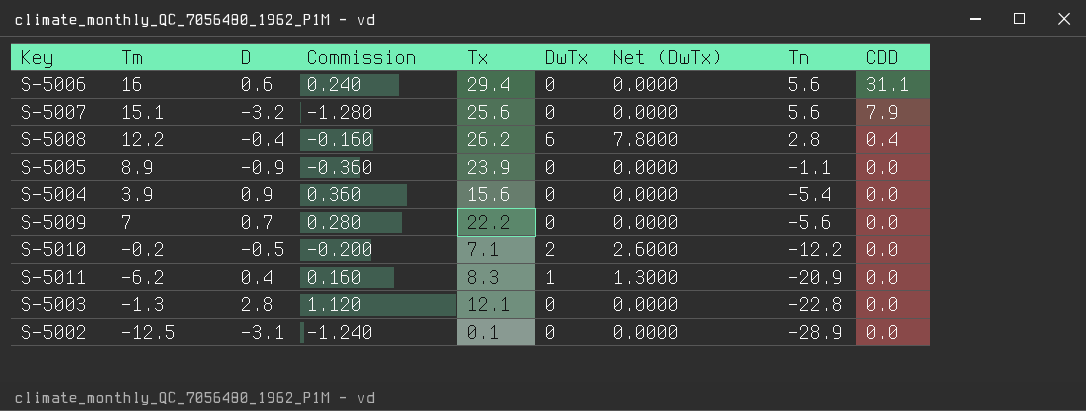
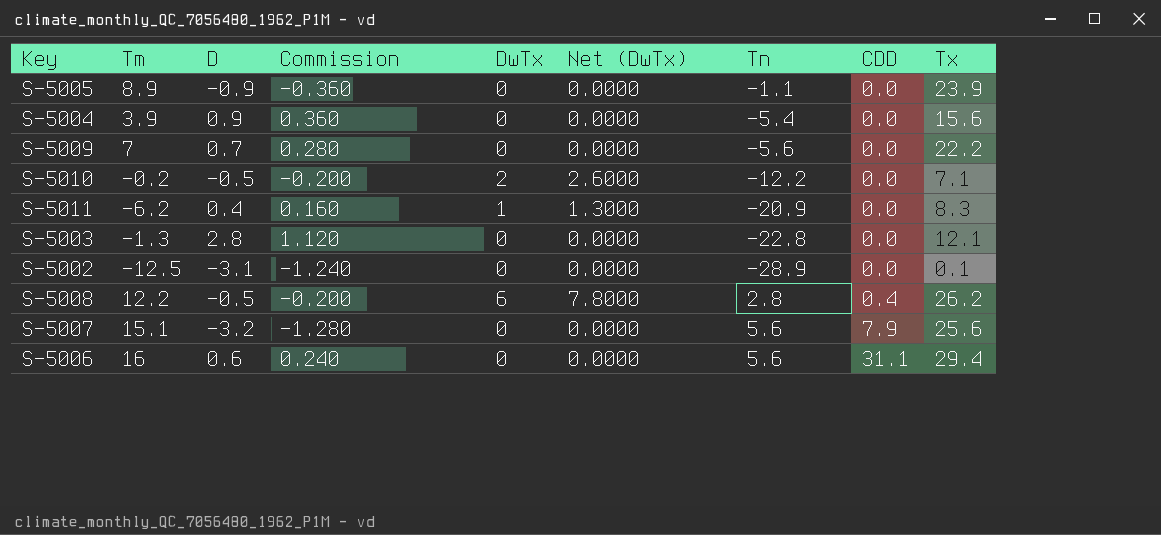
row order: Tn descending -> CDD ascending
column Tx | position: 5 -> 9
S-5008 | D: -0.4 -> -0.5
S-5008 | Commission: -0.160 -> -0.200

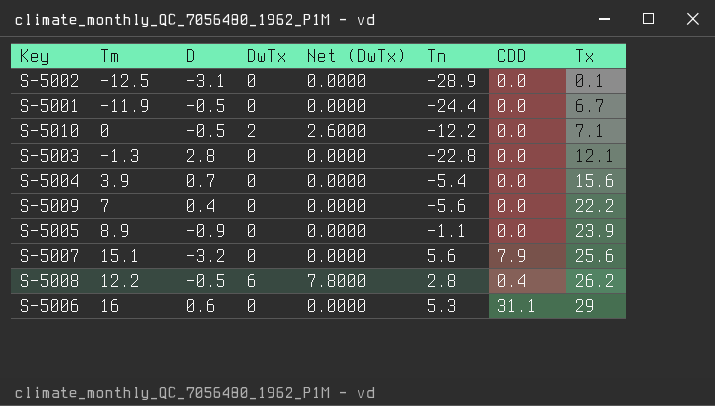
row order: CDD ascending -> Tx ascending
column Commission | formula: [D] * 0.4 -> none
row S-5011: -6.2 | 0.4 | 0.160 | 1 | 1.3000 | -20.9 | 0.0 | 8.3 -> none
row S-5001: none -> -11.9 | -0.5 | 0 | 0.0000 | -24.4 | 0.0 | 6.7
S-5010 | Tm: -0.2 -> 0
S-5004 | D: 0.9 -> 0.7
S-5009 | D: 0.7 -> 0.4
S-5006 | Tn: 5.6 -> 5.3
S-5006 | Tx: 29.4 -> 29

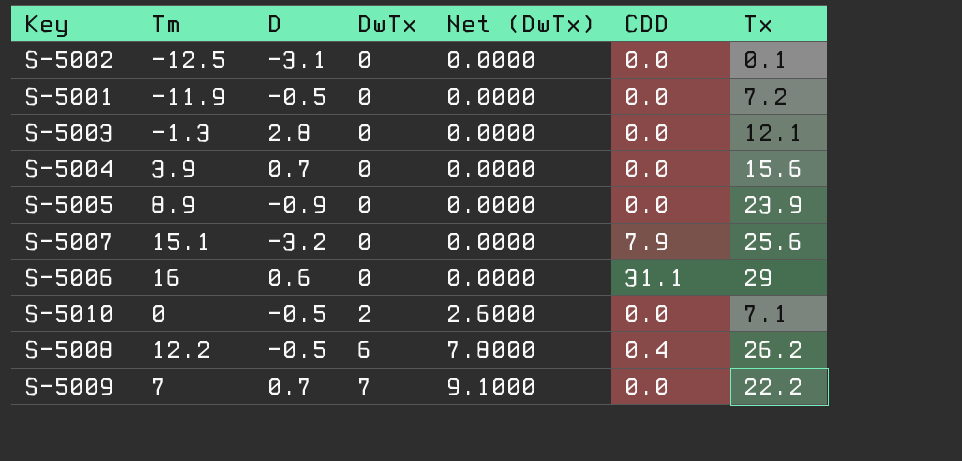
row order: Tx ascending -> DwTx ascending
column Tn | position: 6 -> none
S-5001 | Tx: 6.7 -> 7.2
S-5009 | D: 0.4 -> 0.7
S-5009 | DwTx: 0 -> 7
S-5009 | Net (DwTx): 0.0000 -> 9.1000

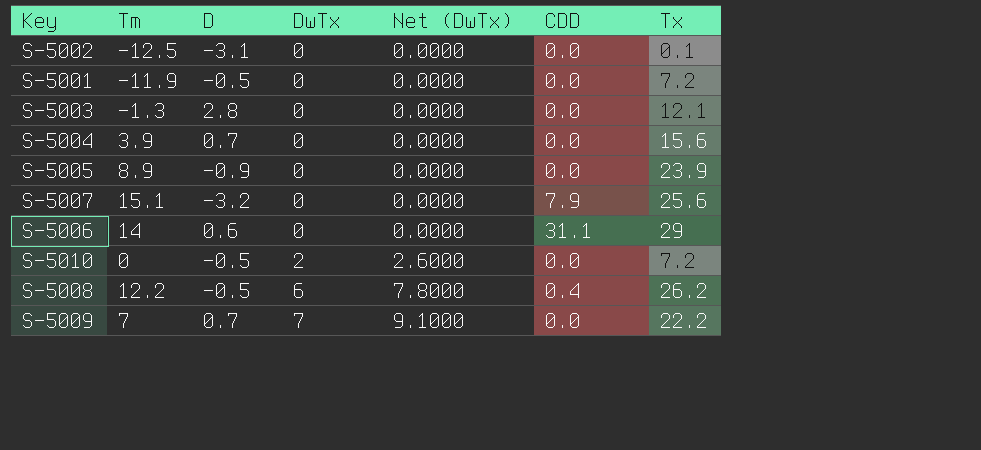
S-5006 | Tm: 16 -> 14
S-5010 | Tx: 7.1 -> 7.2

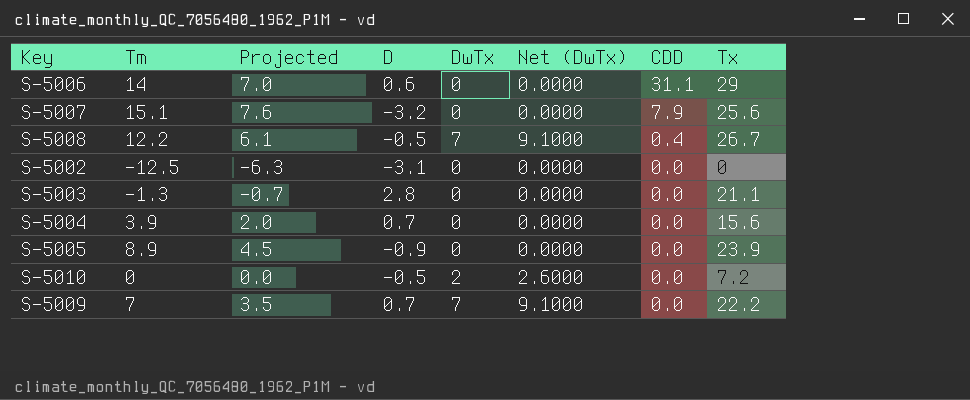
row order: DwTx ascending -> CDD descending
column Projected | formula: none -> [Tm] * 0.5
row S-5001: -11.9 | -0.5 | 0 | 0.0000 | 0.0 | 7.2 -> none
S-5008 | DwTx: 6 -> 7
S-5008 | Net (DwTx): 7.8000 -> 9.1000
S-5008 | Tx: 26.2 -> 26.7
S-5002 | Tx: 0.1 -> 0
S-5003 | Tx: 12.1 -> 21.1

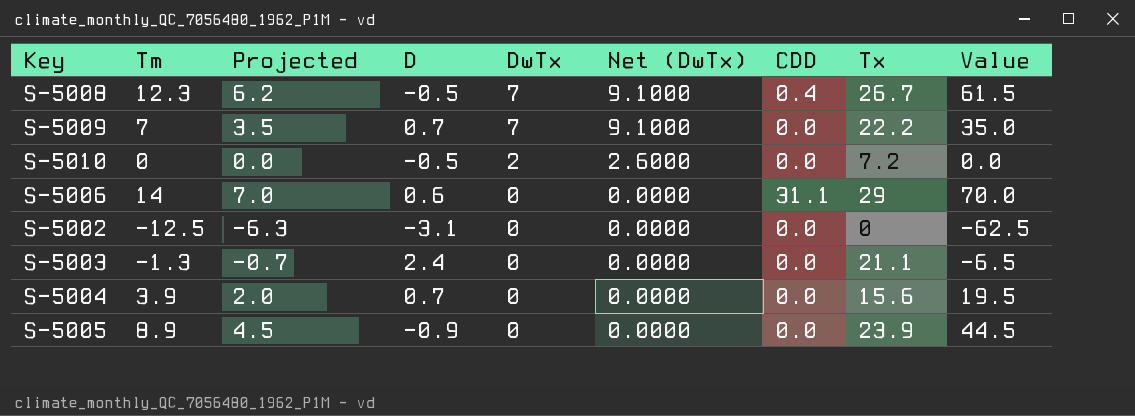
row order: CDD descending -> DwTx descending
column Value | formula: none -> [Tm] * 5
row S-5007: 15.1 | 7.6 | -3.2 | 0 | 0.0000 | 7.9 | 25.6 -> none
S-5008 | Tm: 12.2 -> 12.3
S-5008 | Projected: 6.1 -> 6.2
S-5003 | D: 2.8 -> 2.4

